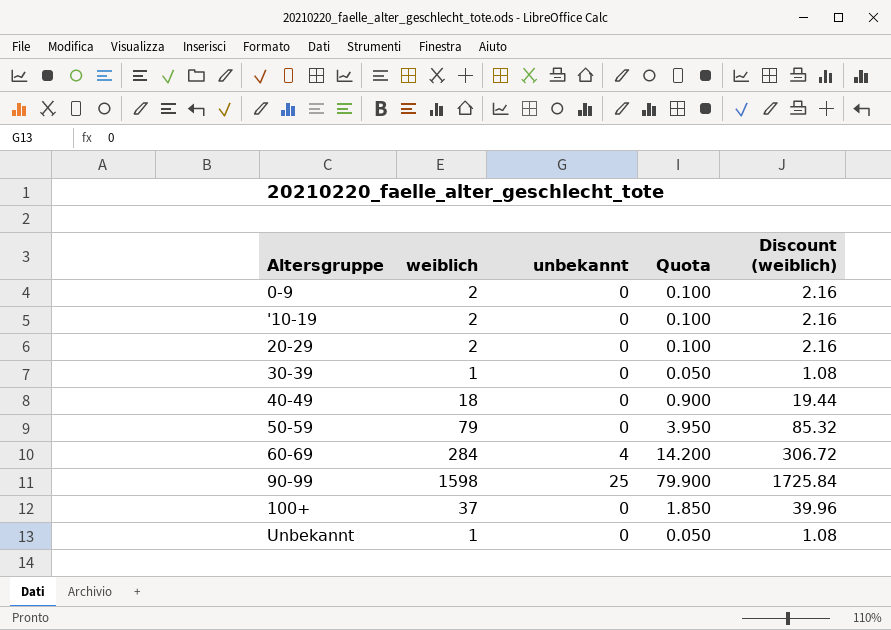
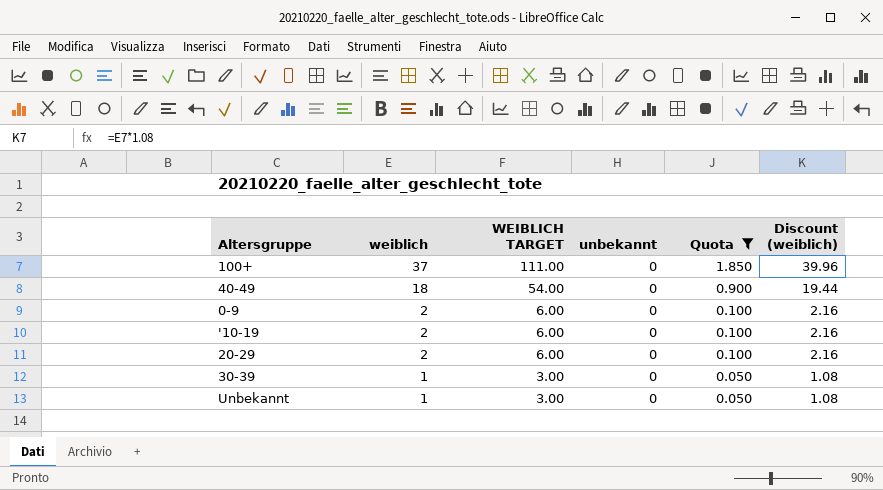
filter: none -> Quota <= 1.850
row order: none -> weiblich descending
column WEIBLICH TARGET | formula: none -> [weiblich] * 3

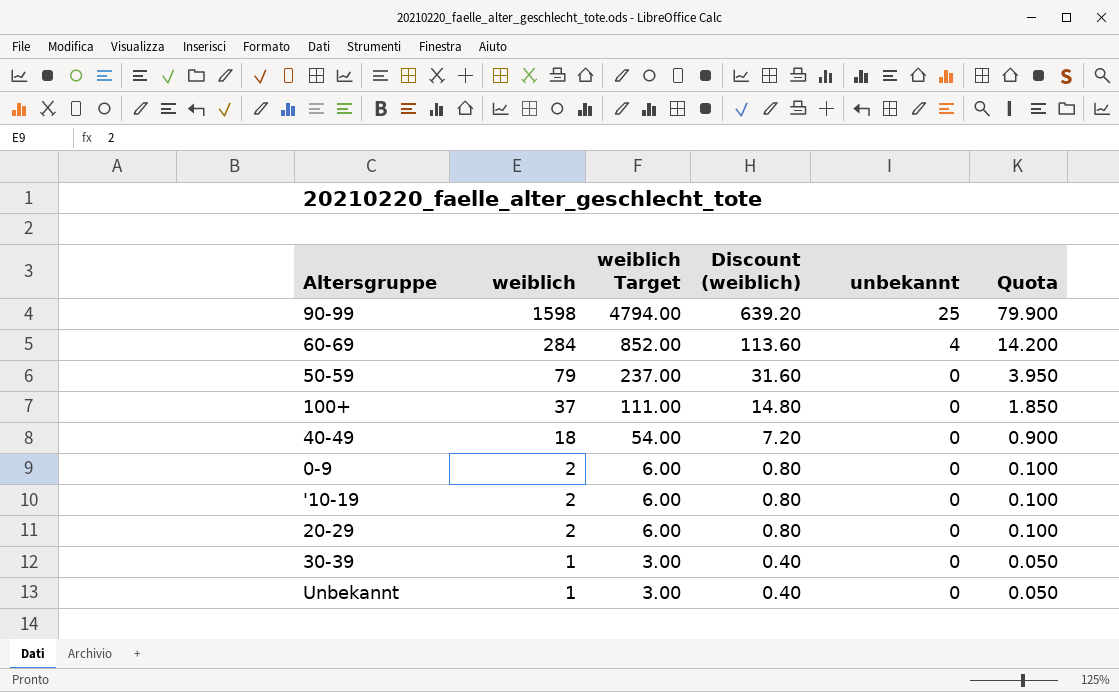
filter: Quota <= 1.850 -> none
column name: WEIBLICH TARGET -> weiblich Target
column Discount (weiblich) | formula: [weiblich] * 1.08 -> [weiblich] * 0.4
column Discount (weiblich) | position: 6 -> 4

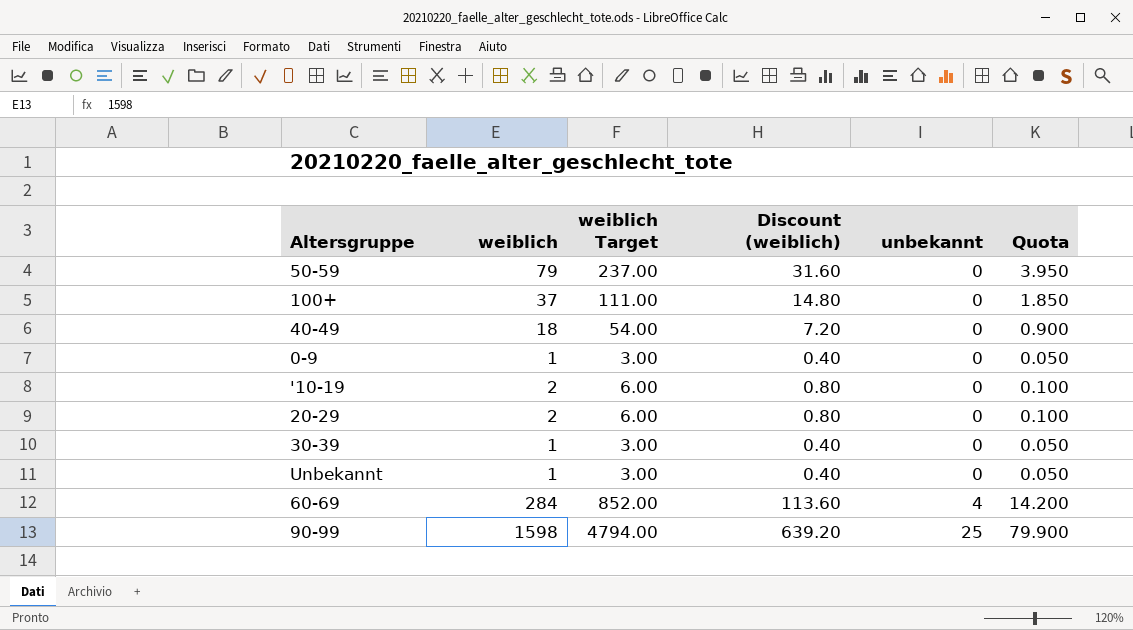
row order: weiblich descending -> unbekannt ascending
0-9 | weiblich: 2 -> 1
0-9 | weiblich Target: 6.00 -> 3.00
0-9 | Discount (weiblich): 0.80 -> 0.40
0-9 | Quota: 0.100 -> 0.050

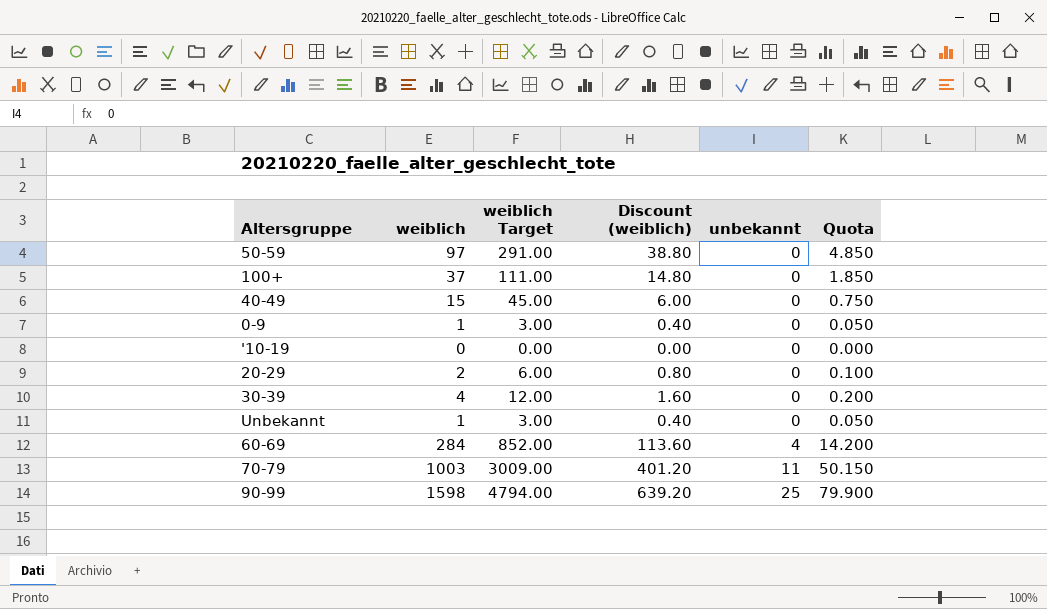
50-59 | weiblich: 79 -> 97
50-59 | weiblich Target: 237.00 -> 291.00
50-59 | Discount (weiblich): 31.60 -> 38.80
50-59 | Quota: 3.950 -> 4.850
40-49 | weiblich: 18 -> 15
40-49 | weiblich Target: 54.00 -> 45.00
40-49 | Discount (weiblich): 7.20 -> 6.00
40-49 | Quota: 0.900 -> 0.750
'10-19 | weiblich: 2 -> 0
'10-19 | weiblich Target: 6.00 -> 0.00
'10-19 | Discount (weiblich): 0.80 -> 0.00
'10-19 | Quota: 0.100 -> 0.000
30-39 | weiblich: 1 -> 4
30-39 | weiblich Target: 3.00 -> 12.00
30-39 | Discount (weiblich): 0.40 -> 1.60
30-39 | Quota: 0.050 -> 0.200
row 70-79: none -> 1003 | 3009.00 | 401.20 | 11 | 50.150

